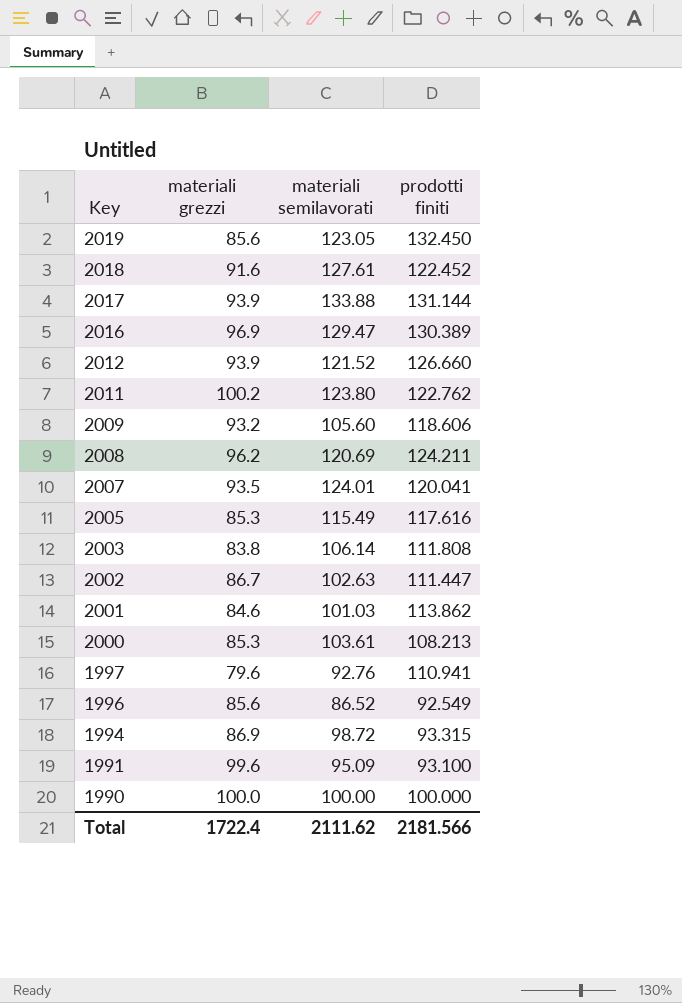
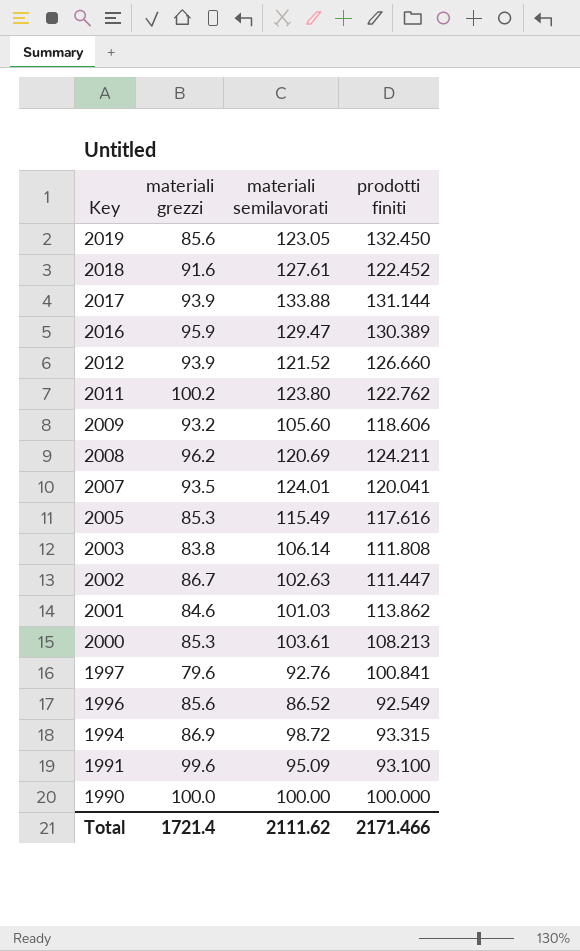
2016 | materiali grezzi: 96.9 -> 95.9
1997 | prodotti finiti: 110.941 -> 100.841
Total | materiali grezzi: 1722.4 -> 1721.4
Total | prodotti finiti: 2181.566 -> 2171.466

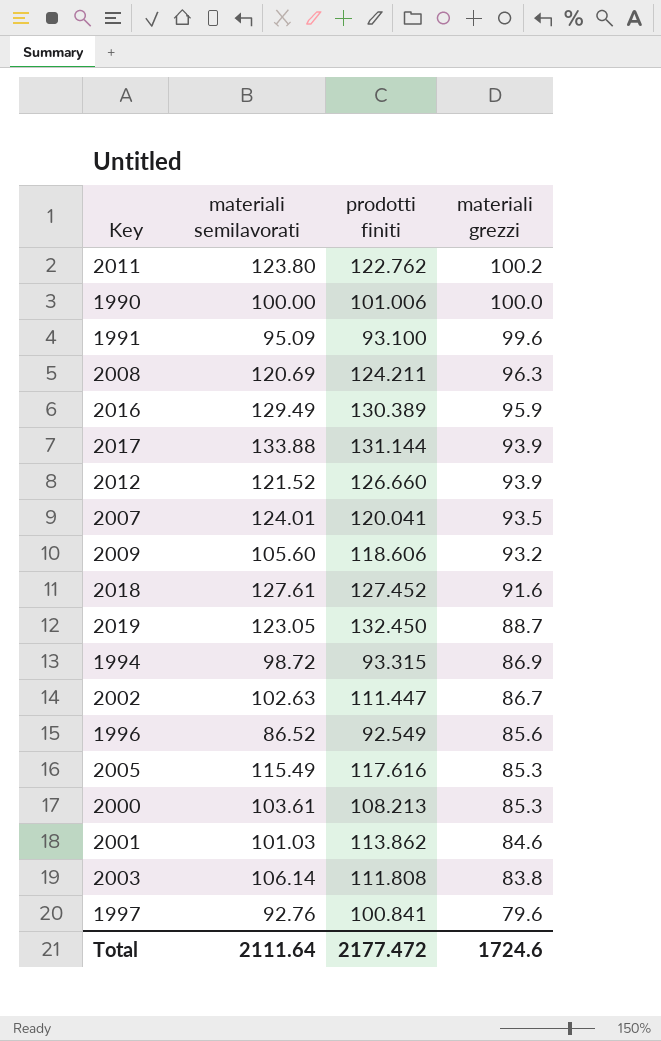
row order: Key descending -> materiali grezzi descending
column materiali grezzi | position: 2 -> 4
1990 | prodotti finiti: 100.000 -> 101.006
2008 | materiali grezzi: 96.2 -> 96.3
2016 | materiali semilavorati: 129.47 -> 129.49
2018 | prodotti finiti: 122.452 -> 127.452
2019 | materiali grezzi: 85.6 -> 88.7
Total | materiali semilavorati: 2111.62 -> 2111.64
Total | prodotti finiti: 2171.466 -> 2177.472
Total | materiali grezzi: 1721.4 -> 1724.6

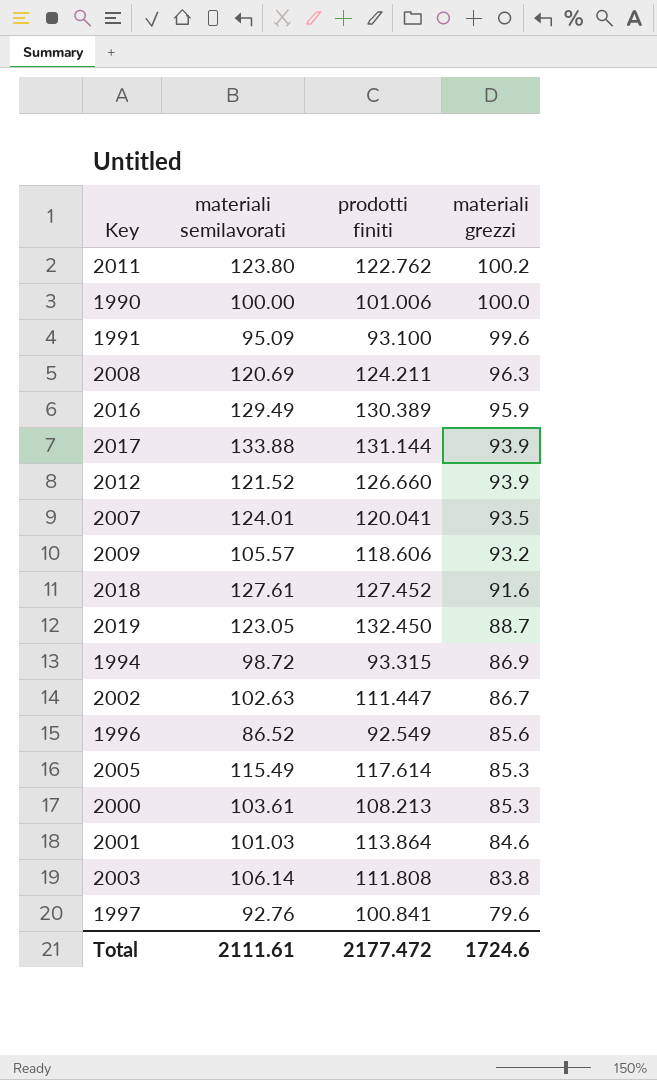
2009 | materiali semilavorati: 105.60 -> 105.57
2005 | prodotti finiti: 117.616 -> 117.614
2001 | prodotti finiti: 113.862 -> 113.864
Total | materiali semilavorati: 2111.64 -> 2111.61

